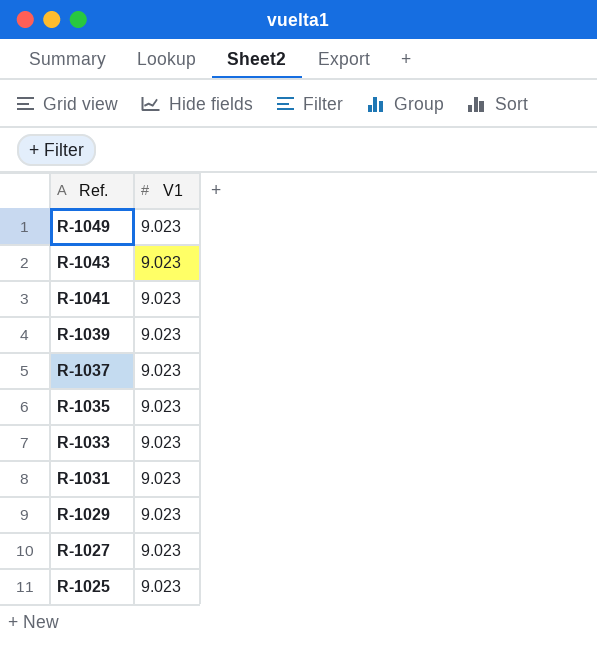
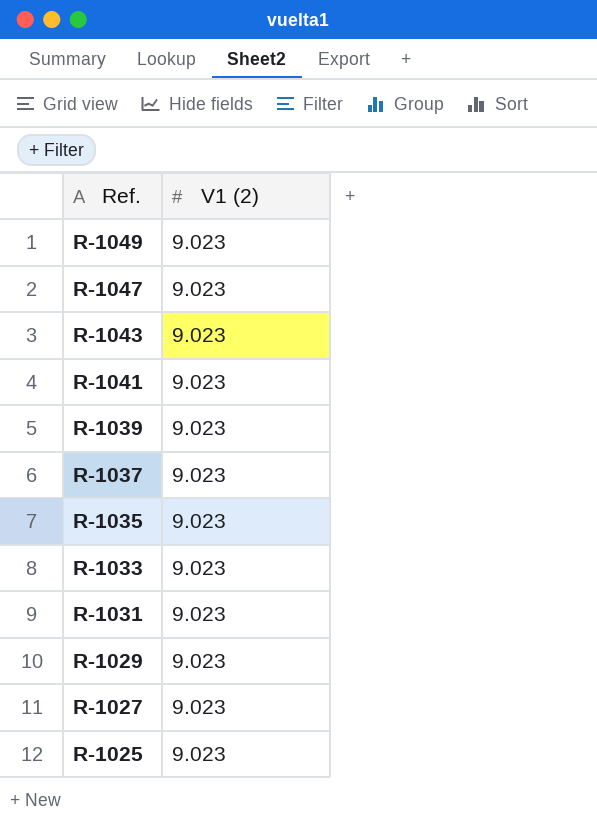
column name: V1 -> V1 (2)
row R-1047: none -> 9.023

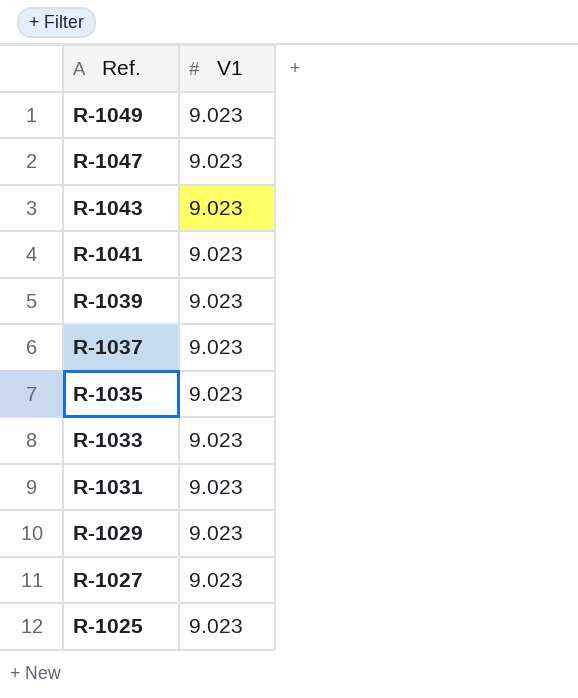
column name: V1 (2) -> V1

